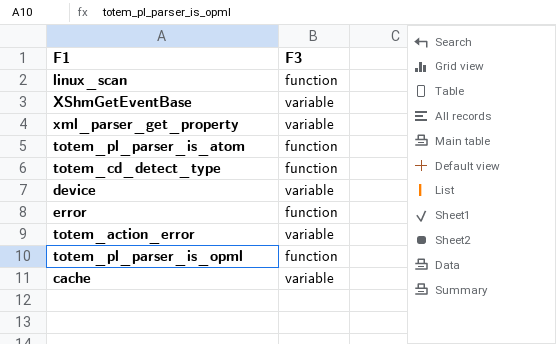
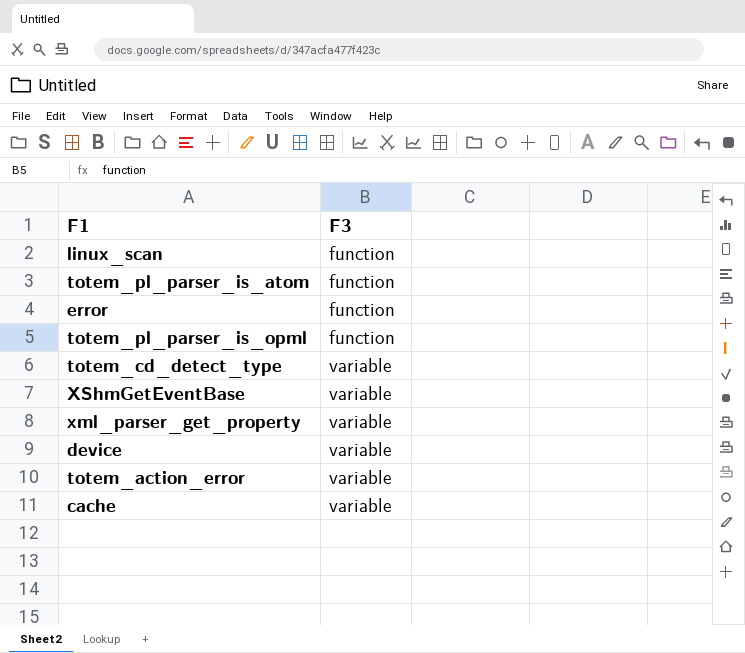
row order: none -> F3 ascending
totem_cd_detect_type | F3: function -> variable

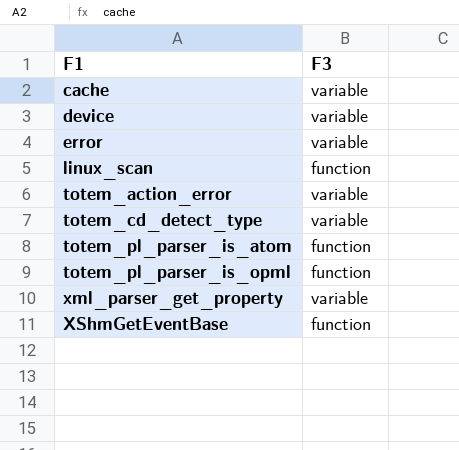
row order: F3 ascending -> F1 ascending
error | F3: function -> variable
XShmGetEventBase | F3: variable -> function

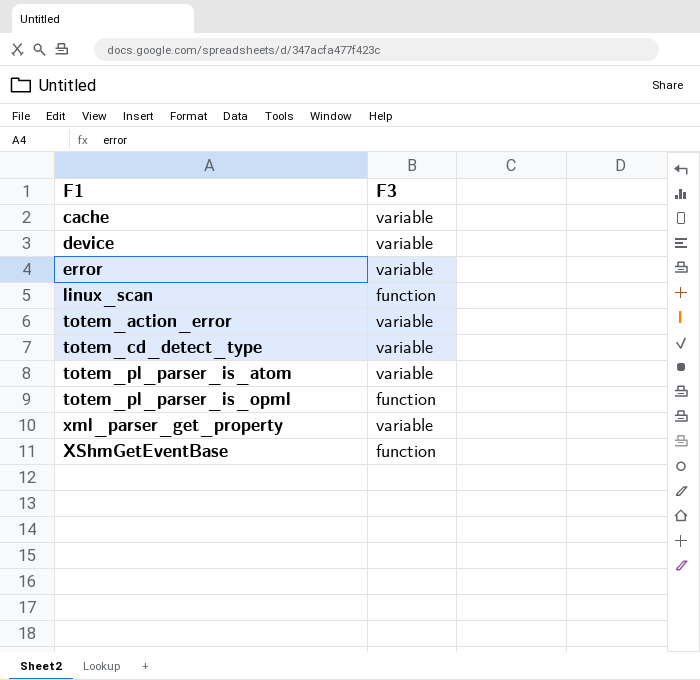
totem_pl_parser_is_atom | F3: function -> variable

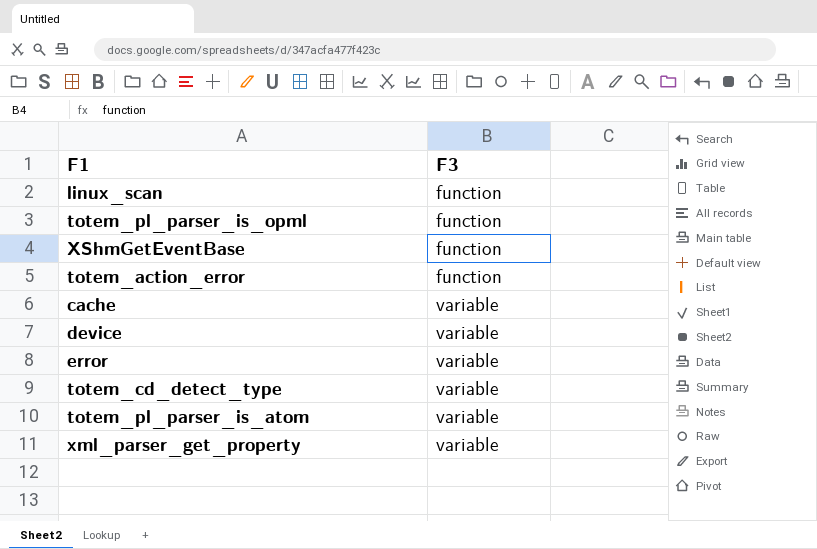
row order: F1 ascending -> F3 ascending
totem_action_error | F3: variable -> function

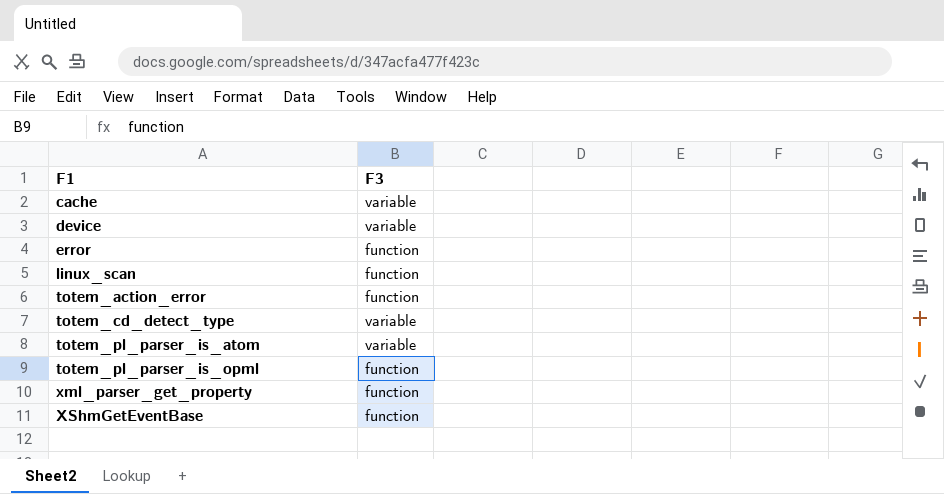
row order: F3 ascending -> F1 ascending
error | F3: variable -> function
xml_parser_get_property | F3: variable -> function

